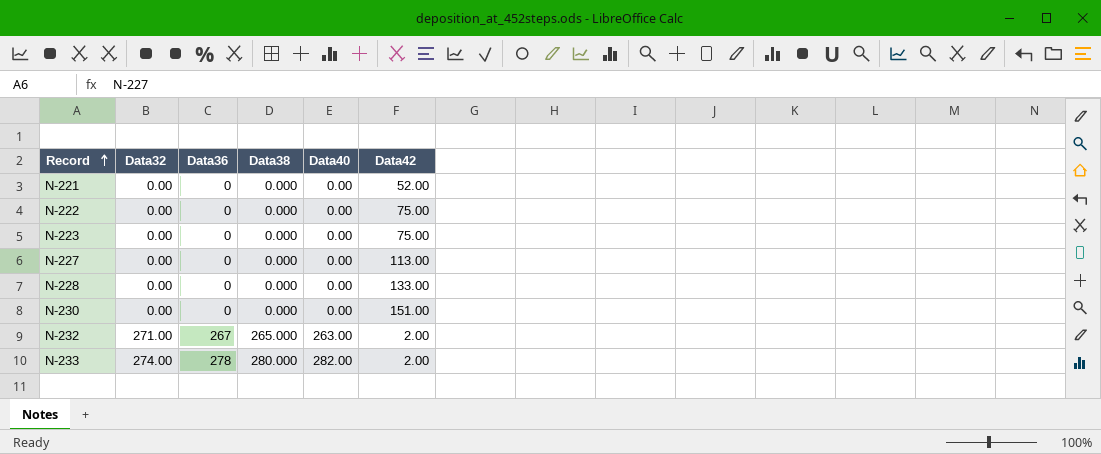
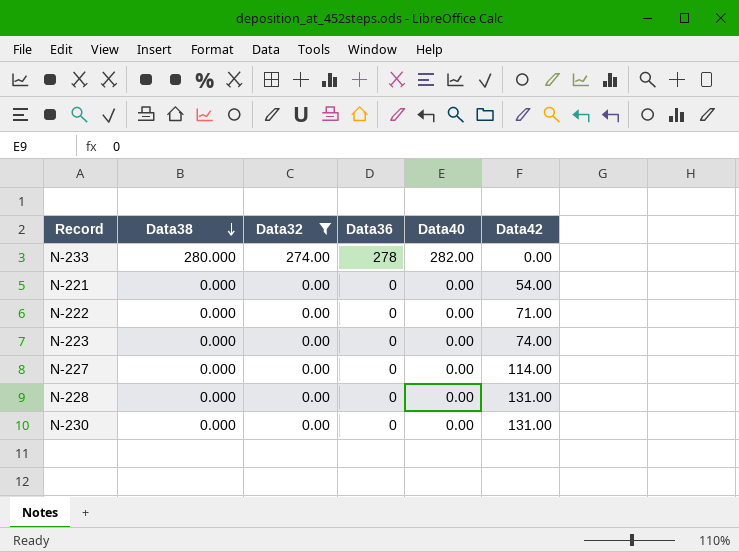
filter: none -> Data32 != 271.00
row order: Record ascending -> Data38 descending
column Data38 | position: 4 -> 2
N-233 | Data42: 2.00 -> 0.00
N-221 | Data42: 52.00 -> 54.00
N-222 | Data42: 75.00 -> 71.00
N-223 | Data42: 75.00 -> 74.00
N-227 | Data42: 113.00 -> 114.00
N-228 | Data42: 133.00 -> 131.00
N-230 | Data42: 151.00 -> 131.00

